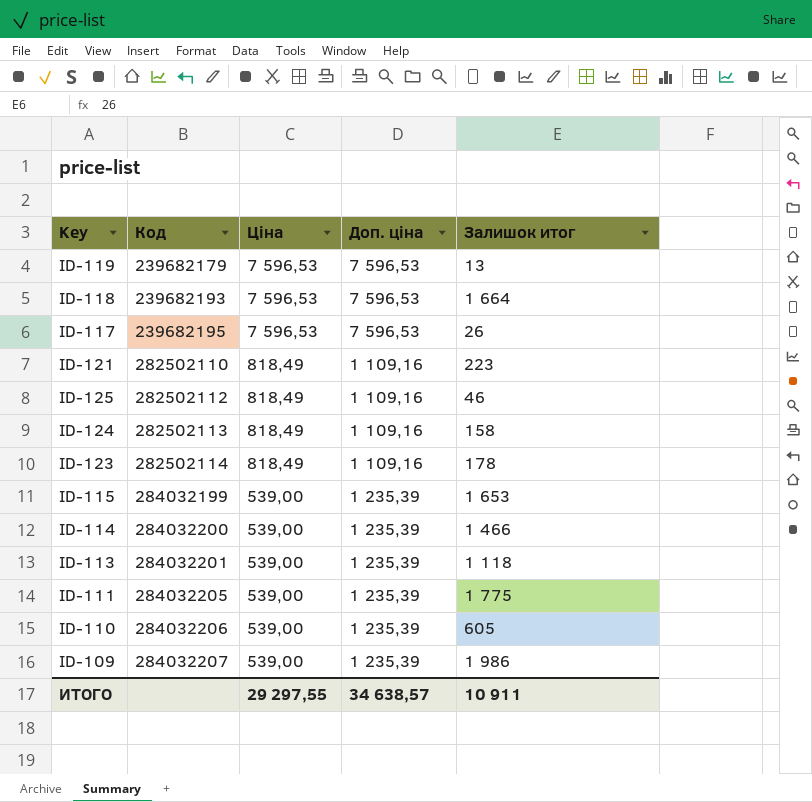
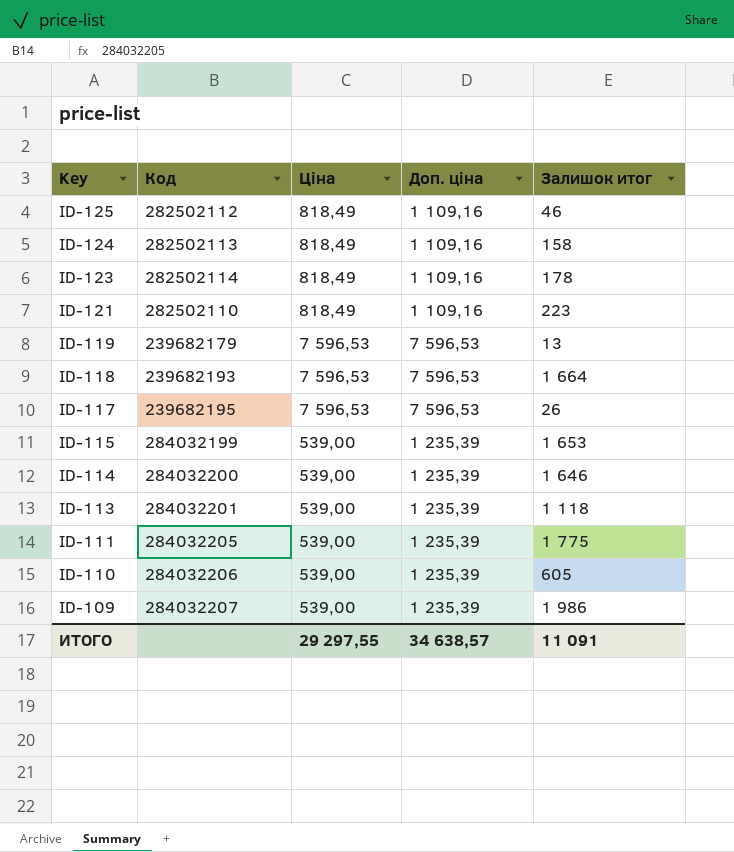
row order: Код ascending -> Key descending
ID-114 | Залишок итог: 1 466 -> 1 646
ИТОГО | Залишок итог: 10 911 -> 11 091

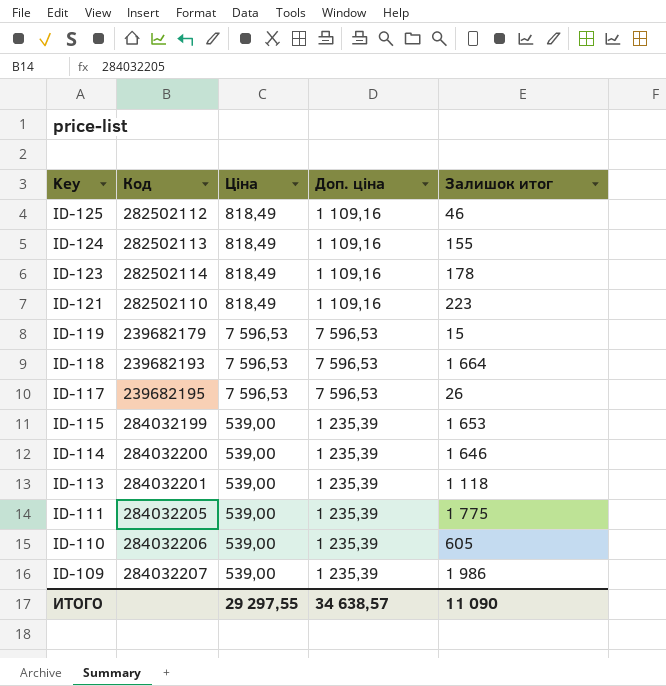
ID-124 | Залишок итог: 158 -> 155
ID-119 | Залишок итог: 13 -> 15
ИТОГО | Залишок итог: 11 091 -> 11 090

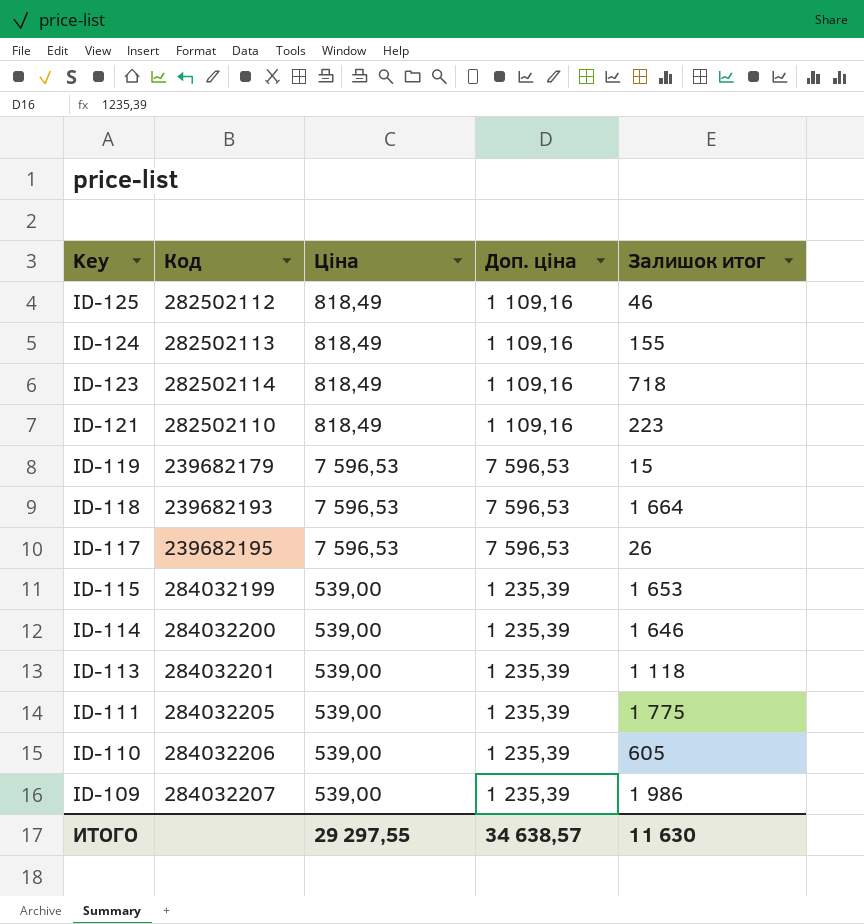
ID-123 | Залишок итог: 178 -> 718
ИТОГО | Залишок итог: 11 090 -> 11 630

